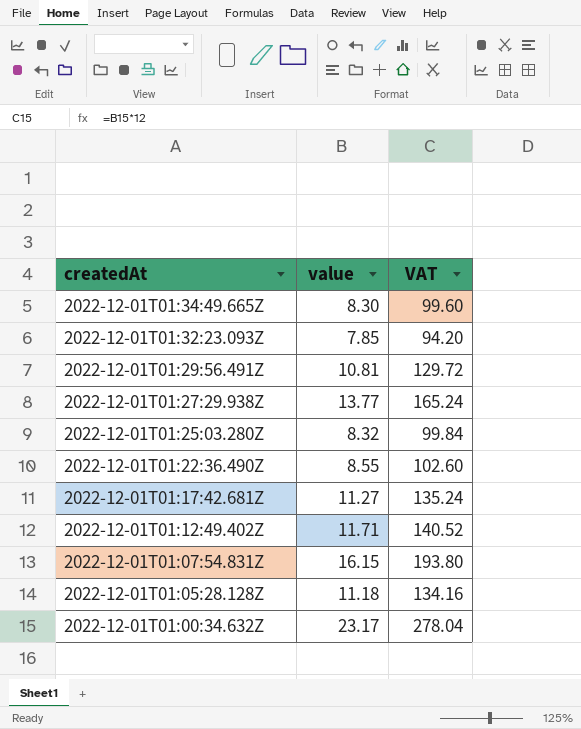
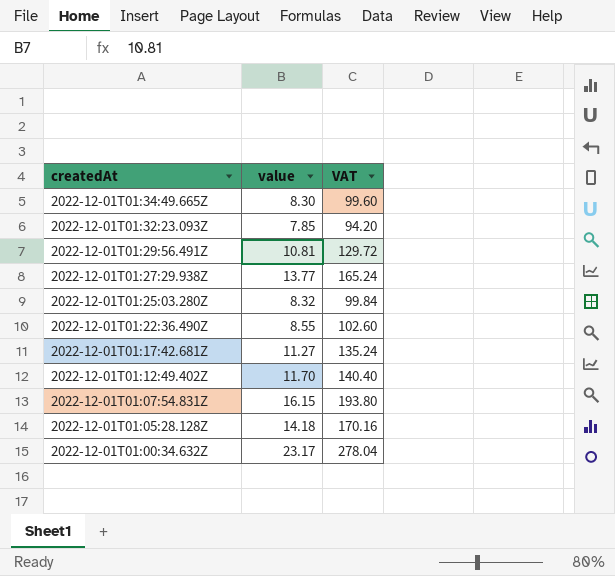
2022-12-01T01:12:49.402Z | value: 11.71 -> 11.70
2022-12-01T01:12:49.402Z | VAT: 140.52 -> 140.40
2022-12-01T01:05:28.128Z | value: 11.18 -> 14.18
2022-12-01T01:05:28.128Z | VAT: 134.16 -> 170.16

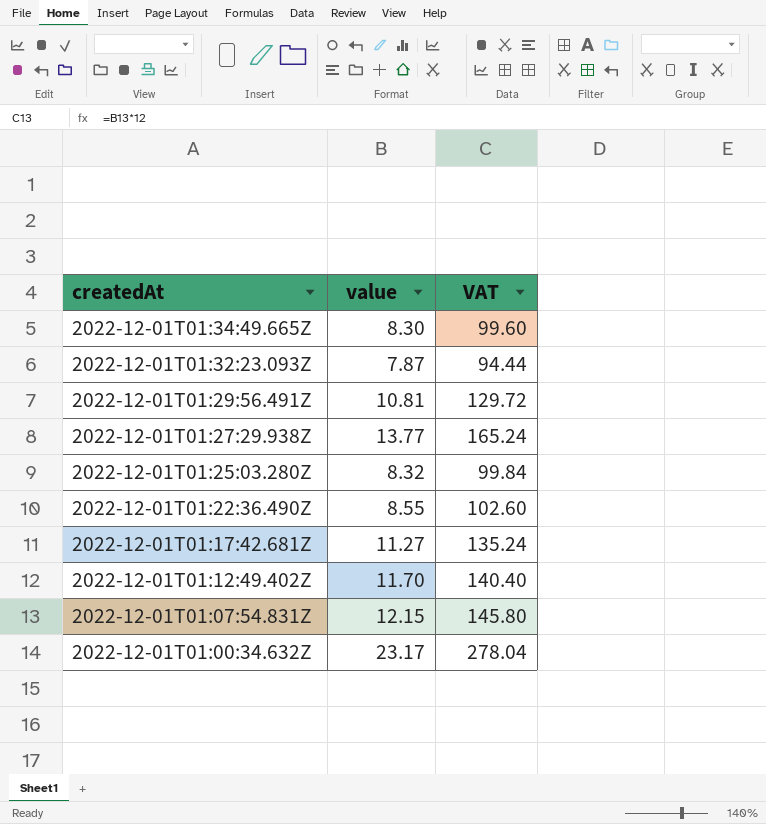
row 2022-12-01T01:05:28.128Z: 14.18 | 170.16 -> none
2022-12-01T01:32:23.093Z | value: 7.85 -> 7.87
2022-12-01T01:32:23.093Z | VAT: 94.20 -> 94.44
2022-12-01T01:07:54.831Z | value: 16.15 -> 12.15
2022-12-01T01:07:54.831Z | VAT: 193.80 -> 145.80

